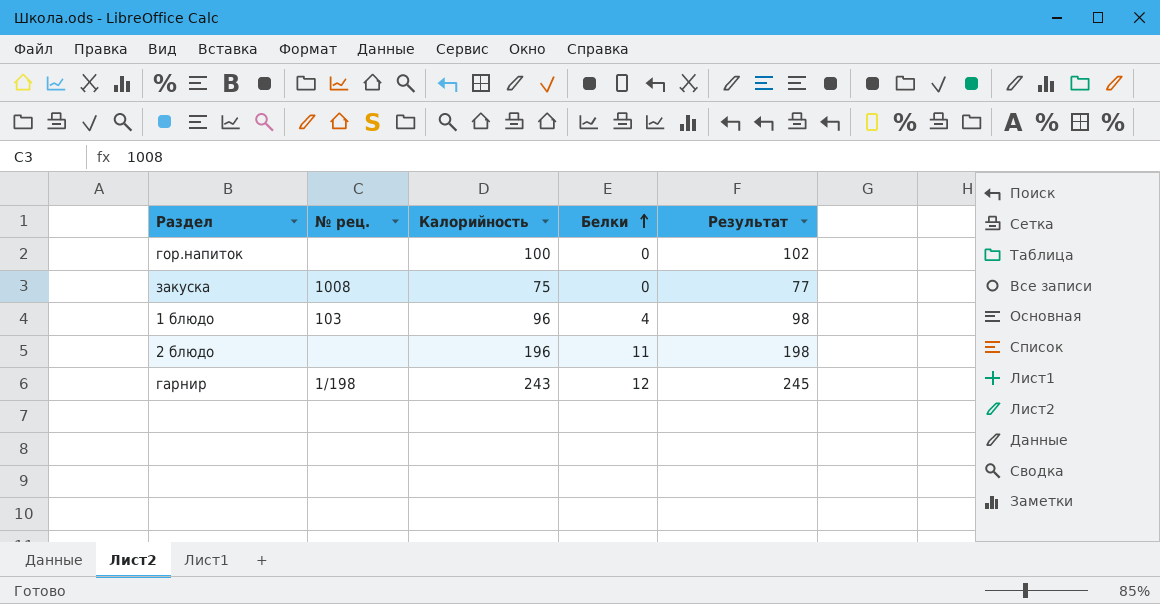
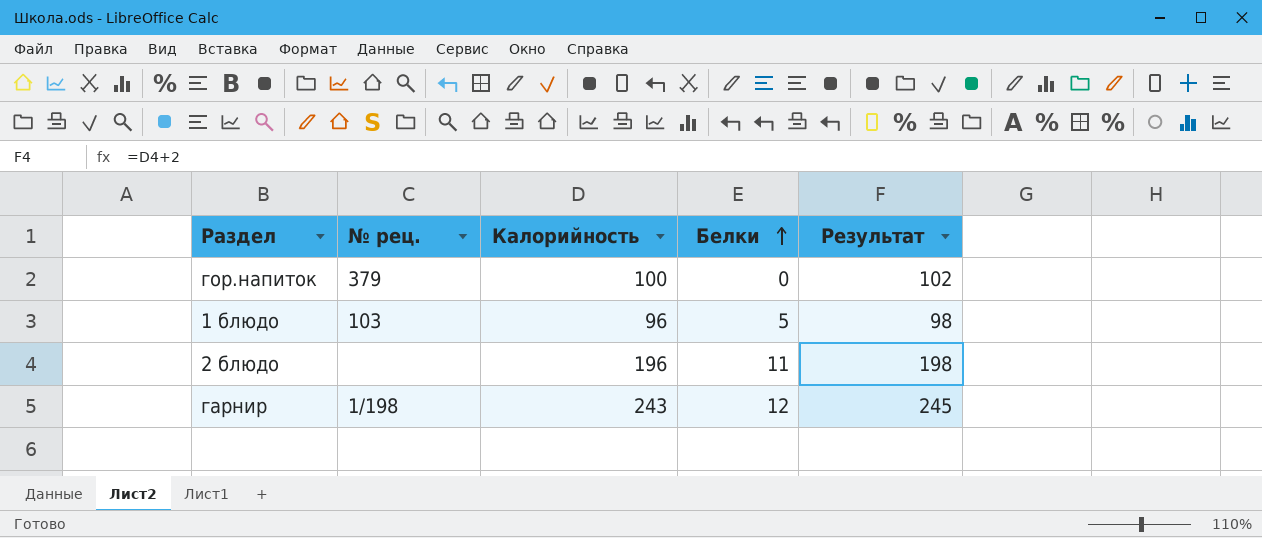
row закуска: 1008 | 75 | 0 | 77 -> none
гор.напиток | № рец.: none -> 379
1 блюдо | Белки: 4 -> 5

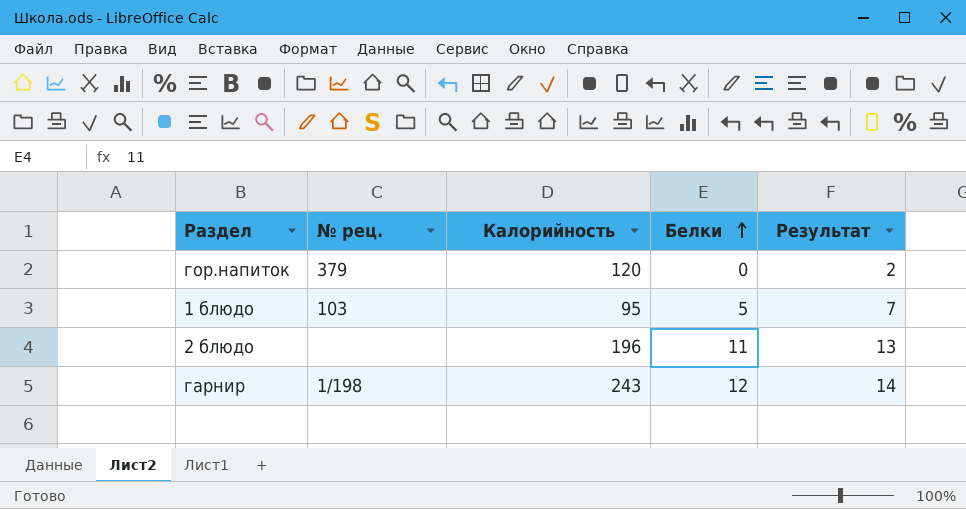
column Результат | formula: [Калорийность] + 2 -> [Белки] + 2
гор.напиток | Калорийность: 100 -> 120
1 блюдо | Калорийность: 96 -> 95

